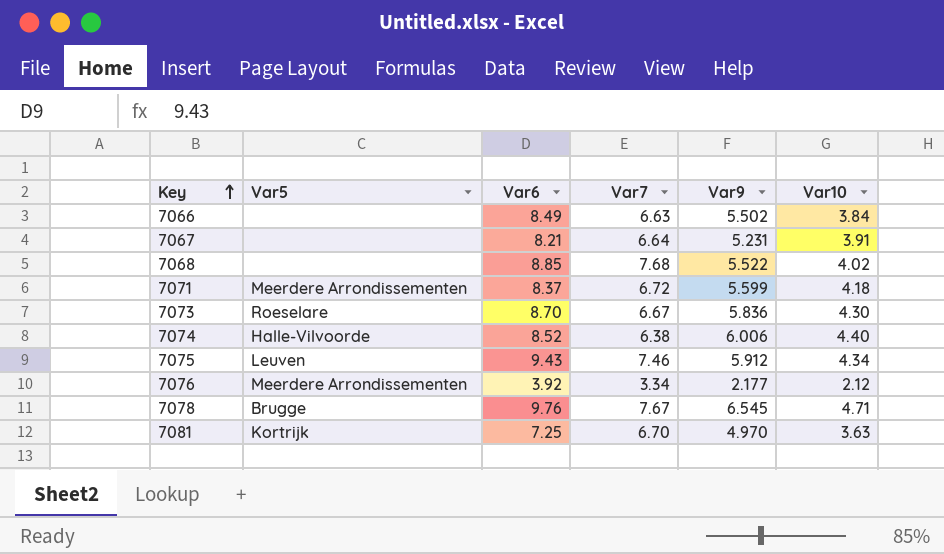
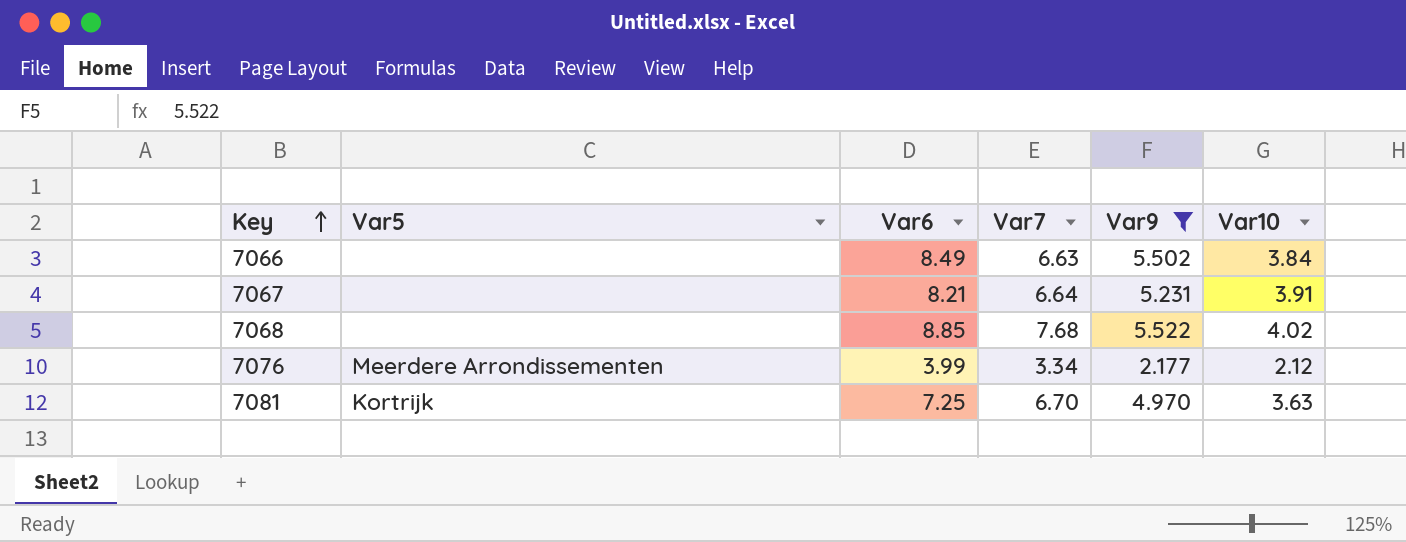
filter: none -> Var9 <= 5.522
7076 | Var6: 3.92 -> 3.99

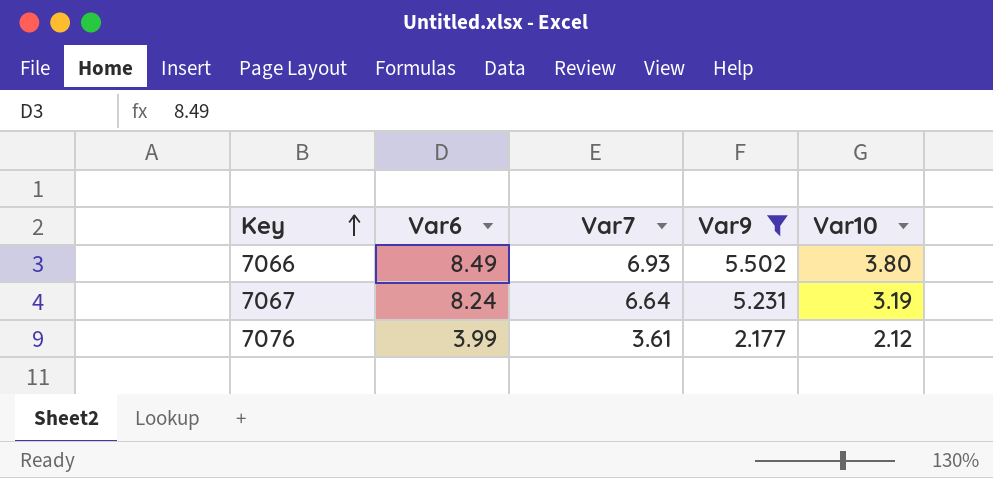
column Var5 | position: 2 -> none
row 7068: none | 8.85 | 7.68 | 5.522 | 4.02 -> none
row 7081: Kortrijk | 7.25 | 6.70 | 4.970 | 3.63 -> none
7066 | Var7: 6.63 -> 6.93
7066 | Var10: 3.84 -> 3.80
7067 | Var6: 8.21 -> 8.24
7067 | Var10: 3.91 -> 3.19
7076 | Var7: 3.34 -> 3.61

